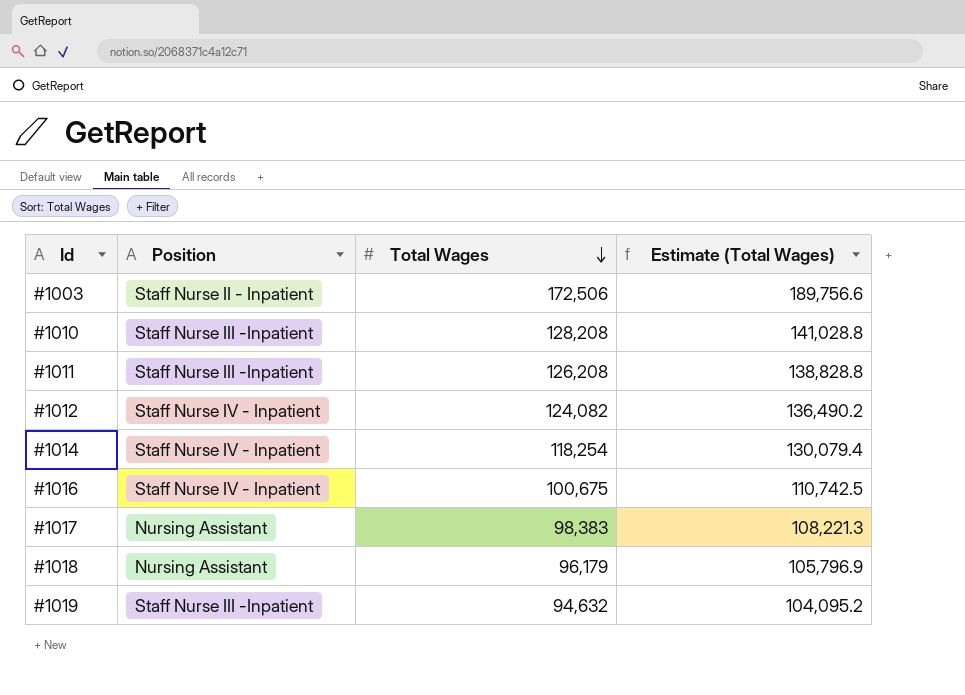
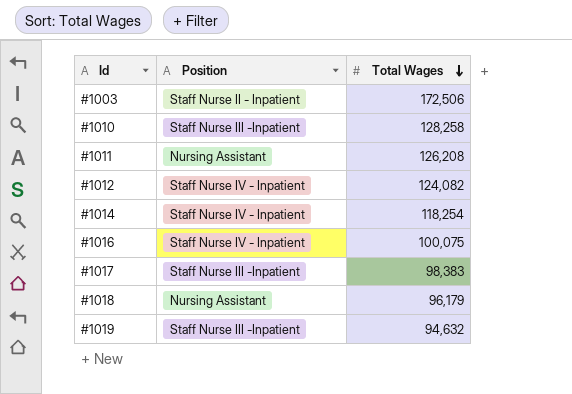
column Estimate (Total Wages) | formula: [Total Wages] * 1.1 -> none
#1010 | Total Wages: 128,208 -> 128,258
#1011 | Position: Staff Nurse III -Inpatient -> Nursing Assistant
#1016 | Total Wages: 100,675 -> 100,075
#1017 | Position: Nursing Assistant -> Staff Nurse III -Inpatient

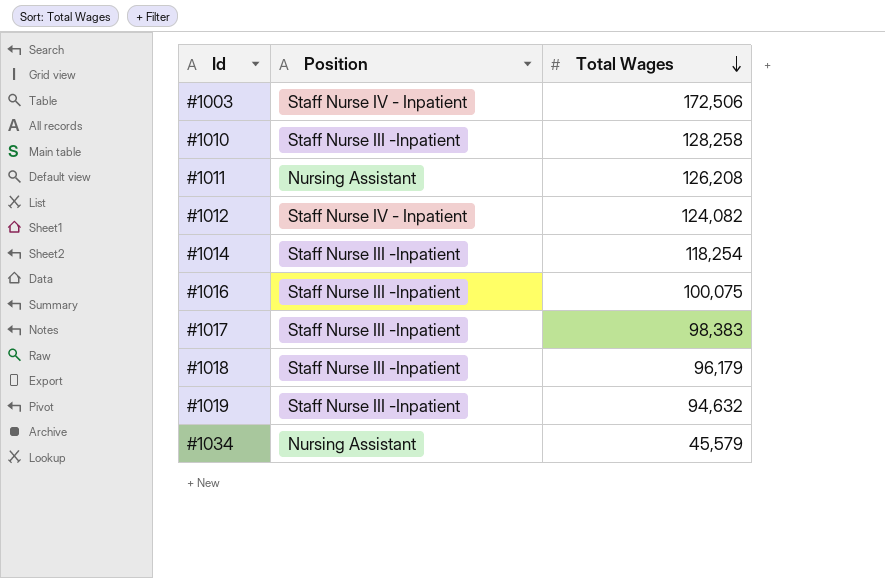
#1003 | Position: Staff Nurse II - Inpatient -> Staff Nurse IV - Inpatient
#1014 | Position: Staff Nurse IV - Inpatient -> Staff Nurse III -Inpatient
#1016 | Position: Staff Nurse IV - Inpatient -> Staff Nurse III -Inpatient
#1018 | Position: Nursing Assistant -> Staff Nurse III -Inpatient
row #1034: none -> Nursing Assistant | 45,579

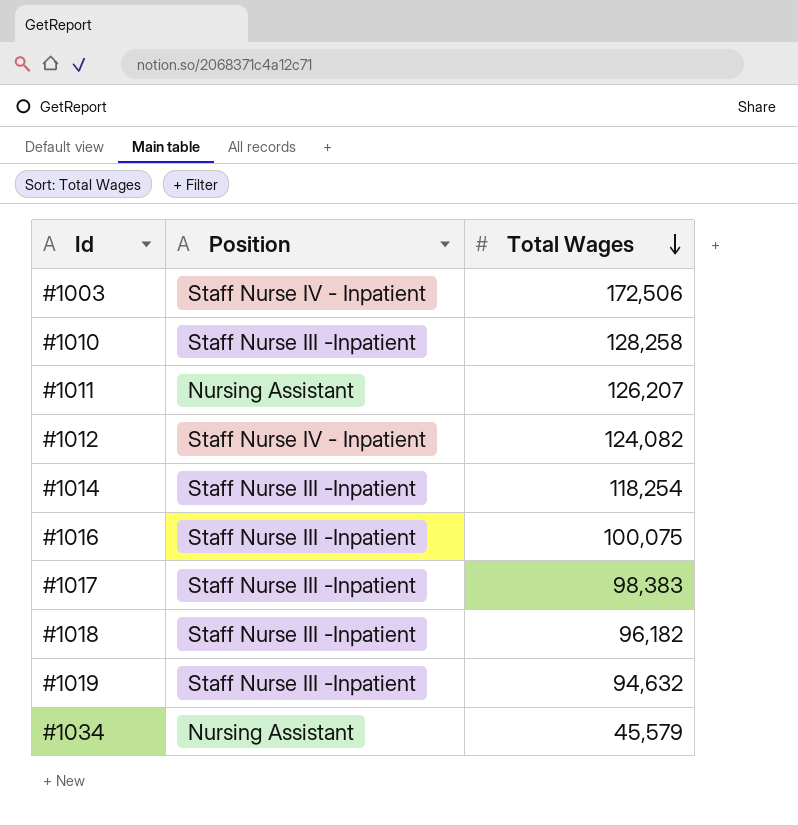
#1011 | Total Wages: 126,208 -> 126,207
#1018 | Total Wages: 96,179 -> 96,182

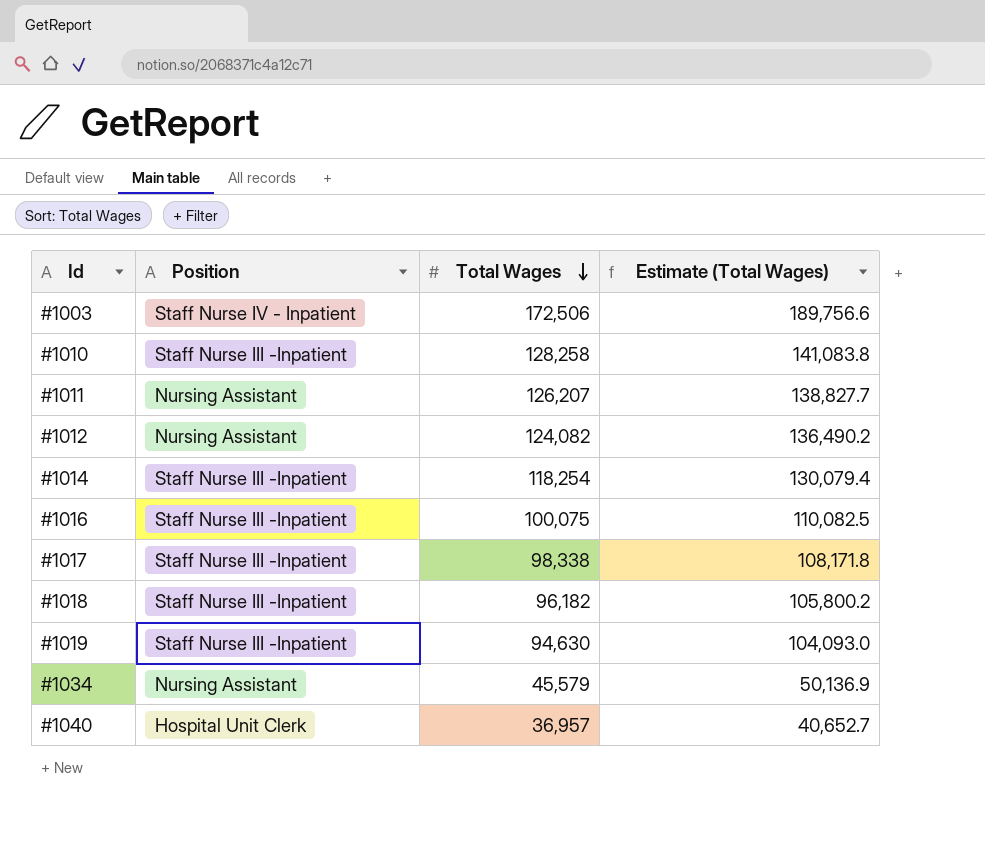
column Estimate (Total Wages) | formula: none -> [Total Wages] * 1.1
#1012 | Position: Staff Nurse IV - Inpatient -> Nursing Assistant
#1017 | Total Wages: 98,383 -> 98,338
#1019 | Total Wages: 94,632 -> 94,630
row #1040: none -> Hospital Unit Clerk | 36,957 | 40,652.7

